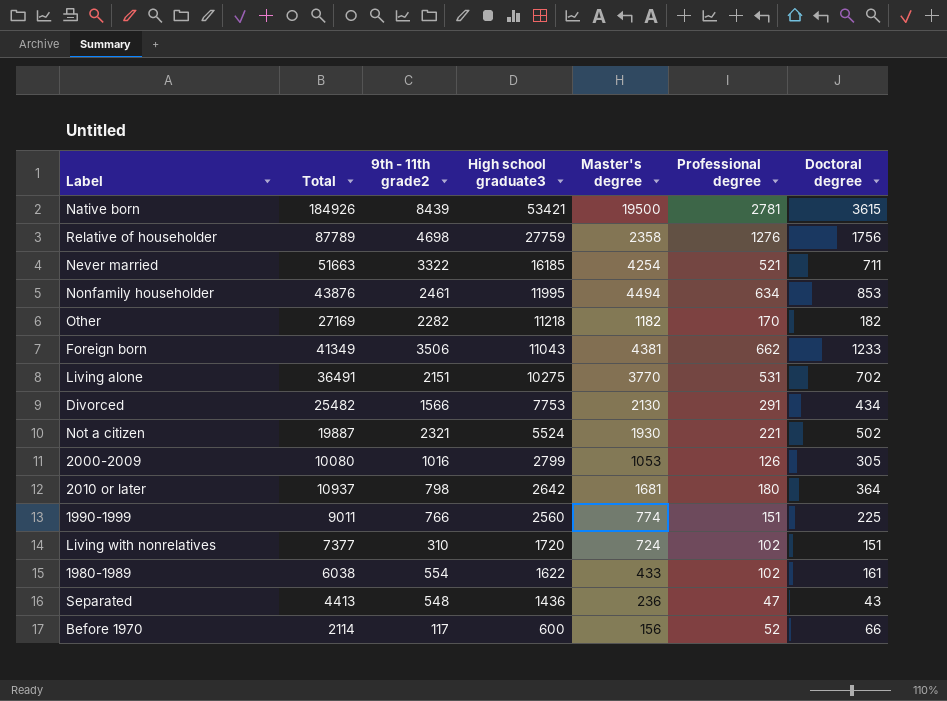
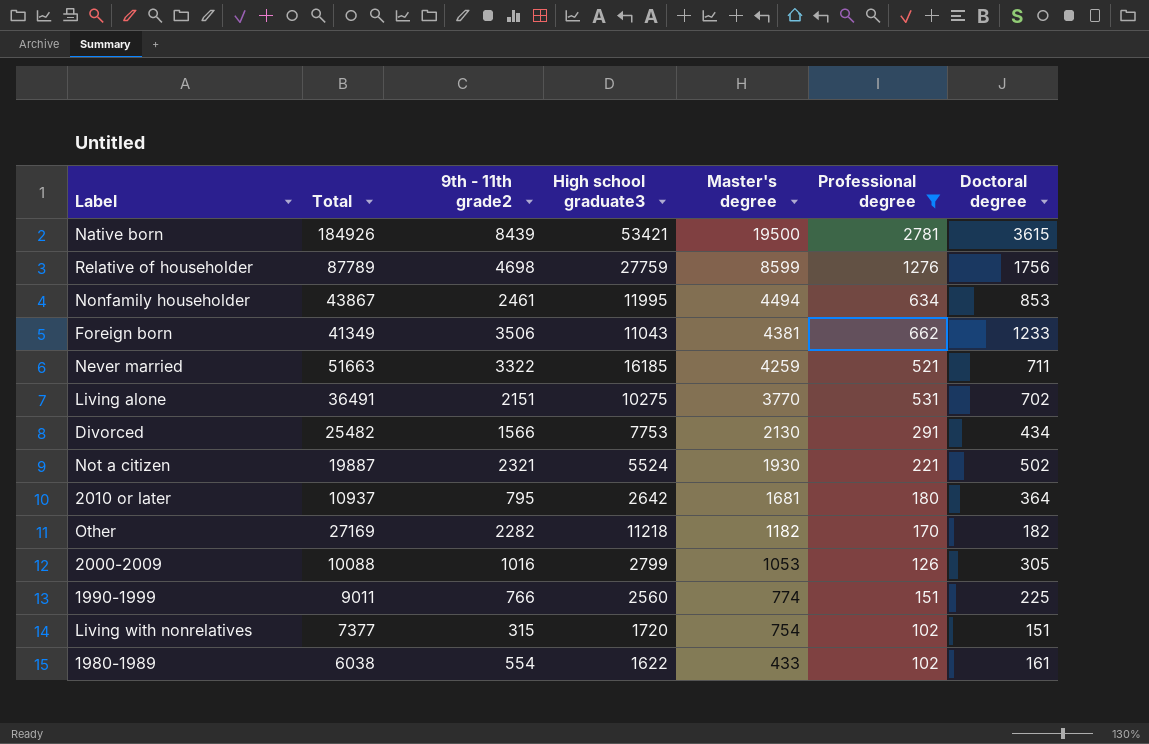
filter: none -> Professional degree >= 102
row order: High school graduate3 descending -> Master's degree descending
Relative of householder | Master's degree: 2358 -> 8599
Nonfamily householder | Total: 43876 -> 43867
Never married | Master's degree: 4254 -> 4259
2010 or later | 9th - 11th grade2: 798 -> 795
2000-2009 | Total: 10080 -> 10088
Living with nonrelatives | 9th - 11th grade2: 310 -> 315
Living with nonrelatives | Master's degree: 724 -> 754

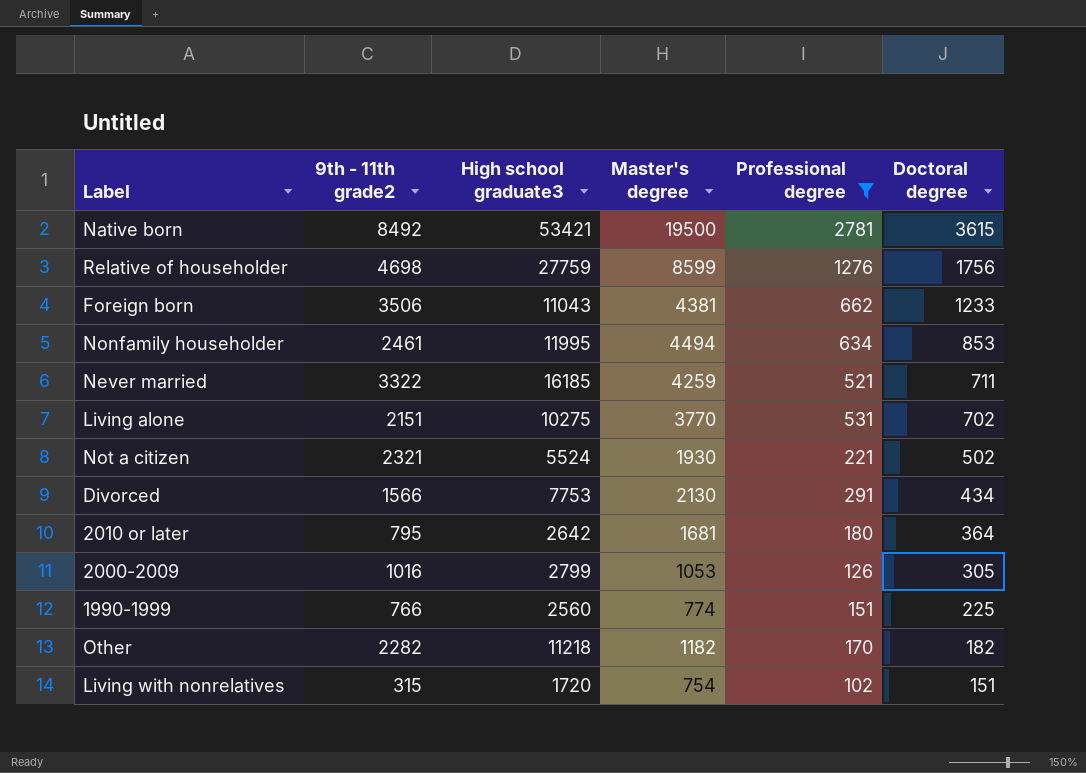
row order: Master's degree descending -> Doctoral degree descending
column Total | position: 2 -> none
row 1980-1989: 6038 | 554 | 1622 | 433 | 102 | 161 -> none
Native born | 9th - 11th grade2: 8439 -> 8492

